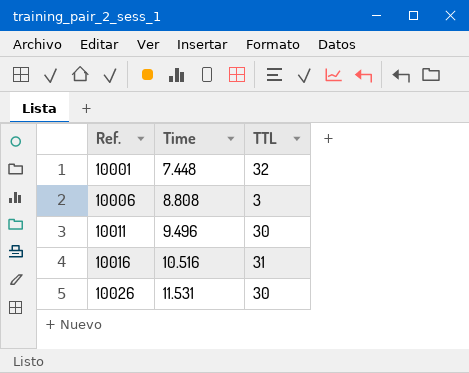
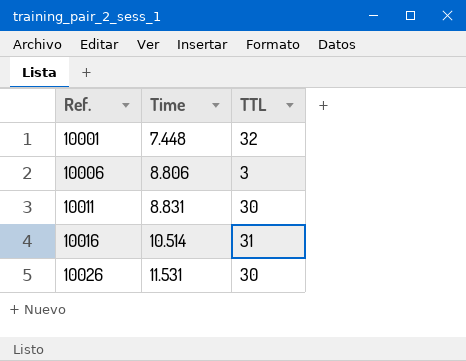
10006 | Time: 8.808 -> 8.806
10011 | Time: 9.496 -> 8.831
10016 | Time: 10.516 -> 10.514

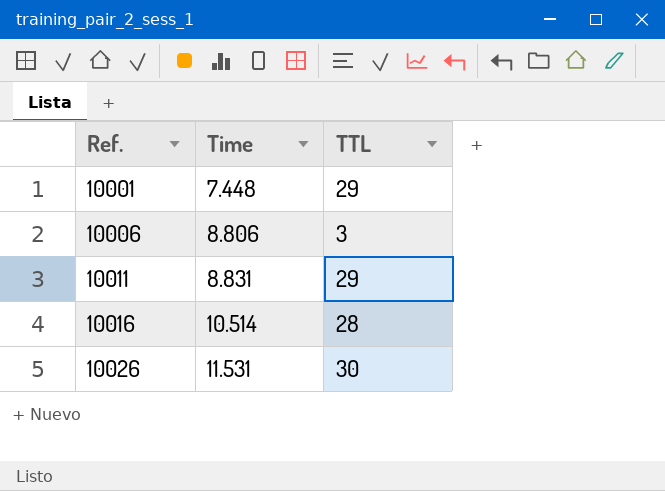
10001 | TTL: 32 -> 29
10011 | TTL: 30 -> 29
10016 | TTL: 31 -> 28

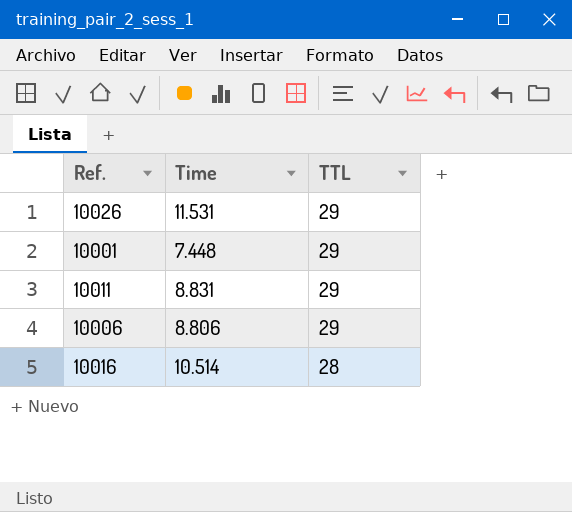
row order: Ref. ascending -> TTL descending
10026 | TTL: 30 -> 29
10006 | TTL: 3 -> 29

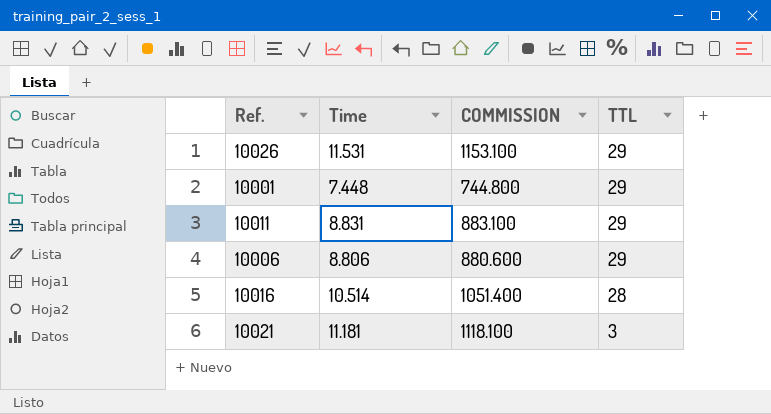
column COMMISSION | formula: none -> [Time] * 100
row 10021: none -> 11.181 | 1118.100 | 3

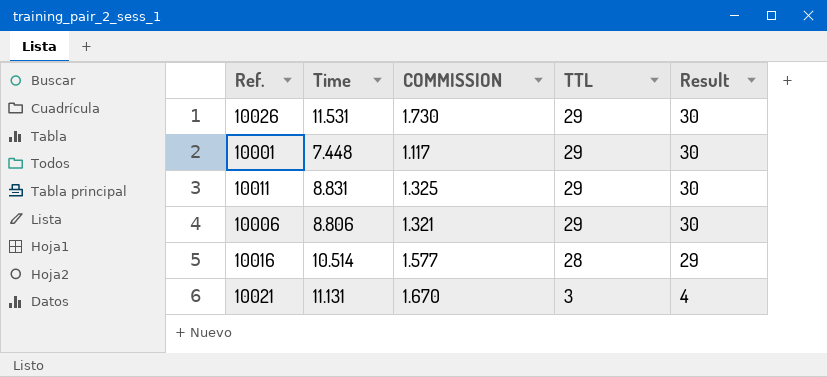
column COMMISSION | formula: [Time] * 100 -> [Time] * 0.15
column Result | formula: none -> [TTL] + 1
10021 | Time: 11.181 -> 11.131

